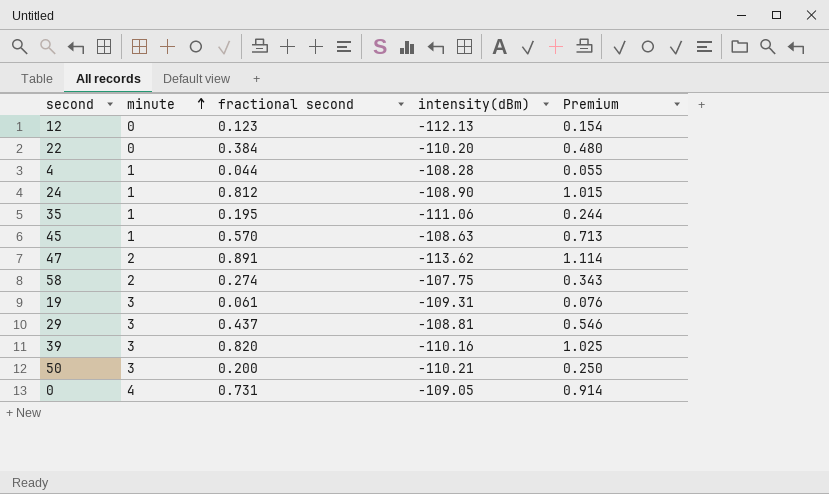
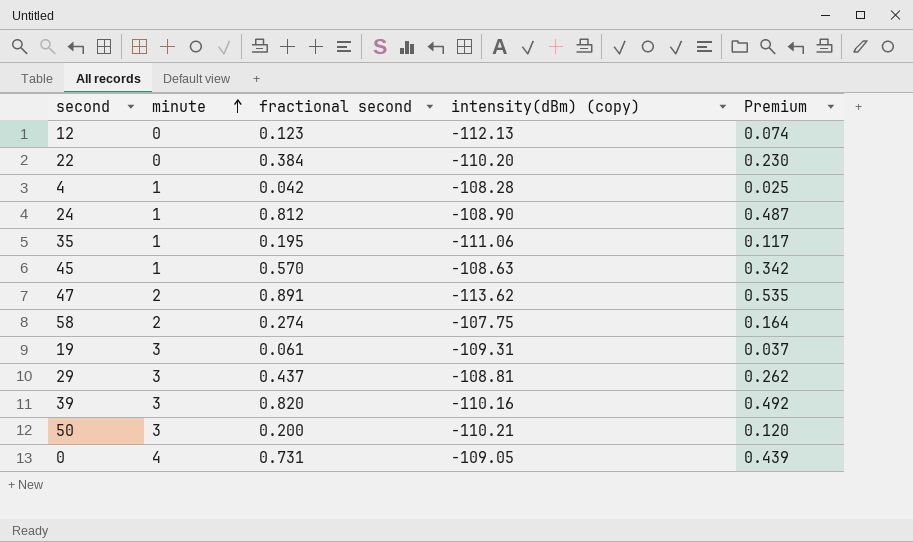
column name: intensity(dBm) -> intensity(dBm) (copy)
column Premium | formula: [fractional second] * 1.25 -> [fractional second] * 0.6
4 | fractional second: 0.044 -> 0.042

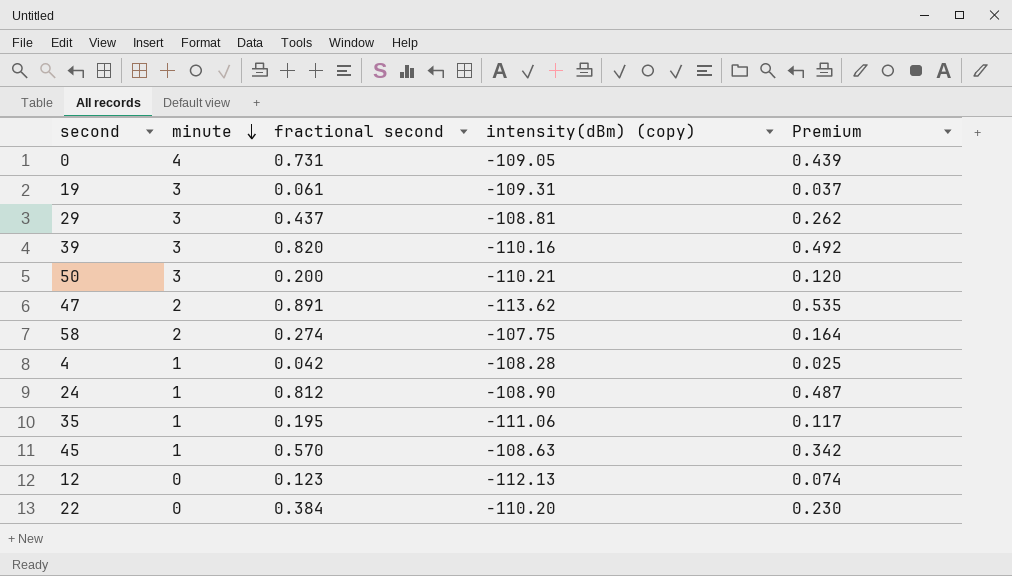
row order: minute ascending -> minute descending

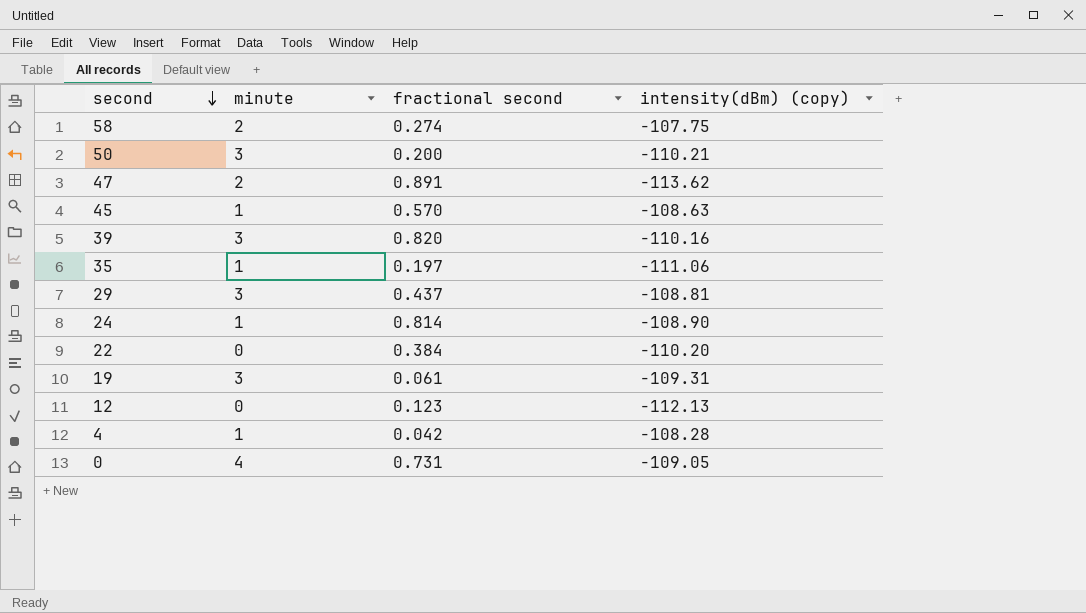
row order: minute descending -> second descending
column Premium | formula: [fractional second] * 0.6 -> none
35 | fractional second: 0.195 -> 0.197
24 | fractional second: 0.812 -> 0.814

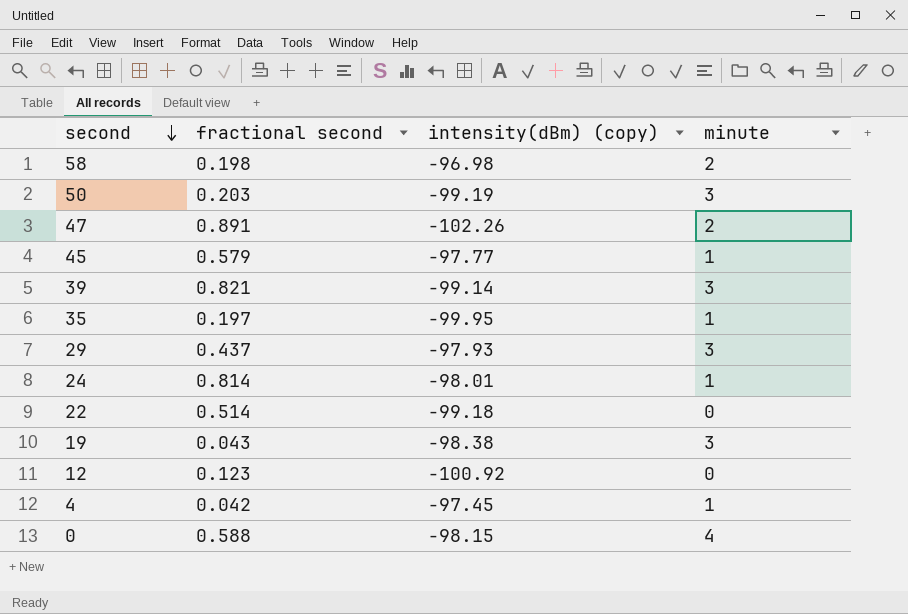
column minute | position: 2 -> 4
58 | fractional second: 0.274 -> 0.198
58 | intensity(dBm) (copy): -107.75 -> -96.98
50 | fractional second: 0.200 -> 0.203
50 | intensity(dBm) (copy): -110.21 -> -99.19
47 | intensity(dBm) (copy): -113.62 -> -102.26
45 | fractional second: 0.570 -> 0.579
45 | intensity(dBm) (copy): -108.63 -> -97.77
39 | fractional second: 0.820 -> 0.821
39 | intensity(dBm) (copy): -110.16 -> -99.14
35 | intensity(dBm) (copy): -111.06 -> -99.95
29 | intensity(dBm) (copy): -108.81 -> -97.93
24 | intensity(dBm) (copy): -108.90 -> -98.01
22 | fractional second: 0.384 -> 0.514
22 | intensity(dBm) (copy): -110.20 -> -99.18
19 | fractional second: 0.061 -> 0.043
19 | intensity(dBm) (copy): -109.31 -> -98.38
12 | intensity(dBm) (copy): -112.13 -> -100.92
4 | intensity(dBm) (copy): -108.28 -> -97.45
0 | fractional second: 0.731 -> 0.588
0 | intensity(dBm) (copy): -109.05 -> -98.15

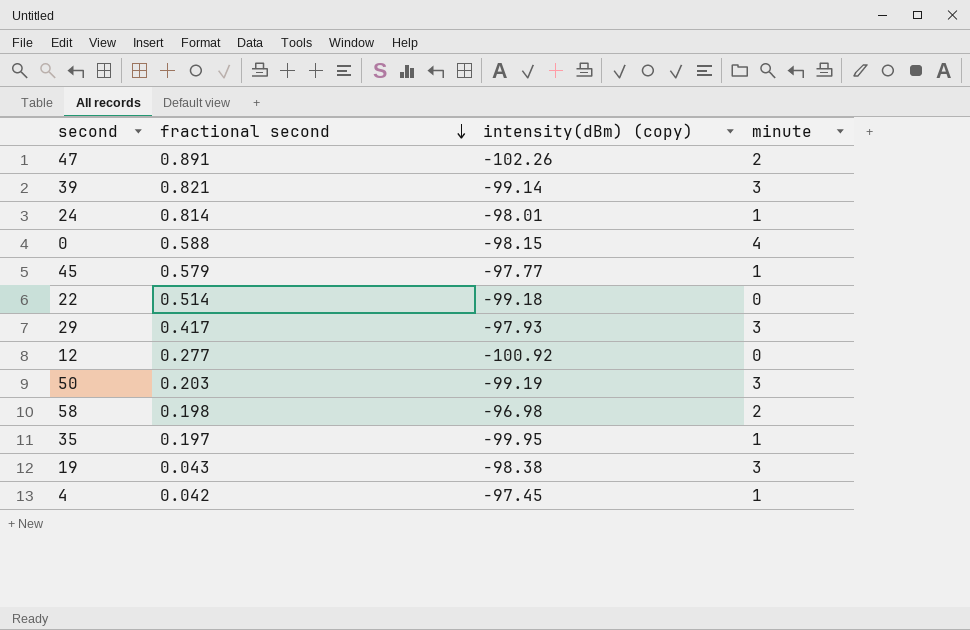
row order: second descending -> fractional second descending
29 | fractional second: 0.437 -> 0.417
12 | fractional second: 0.123 -> 0.277

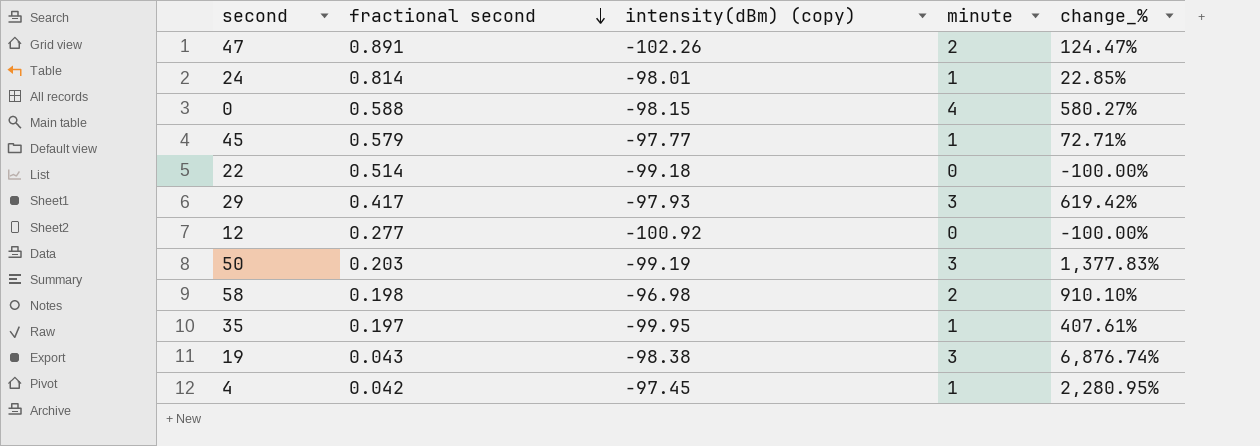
column change_% | formula: none -> ([minute] - [fractional second]) / [fractional second]
row 39: 0.821 | -99.14 | 3 -> none

